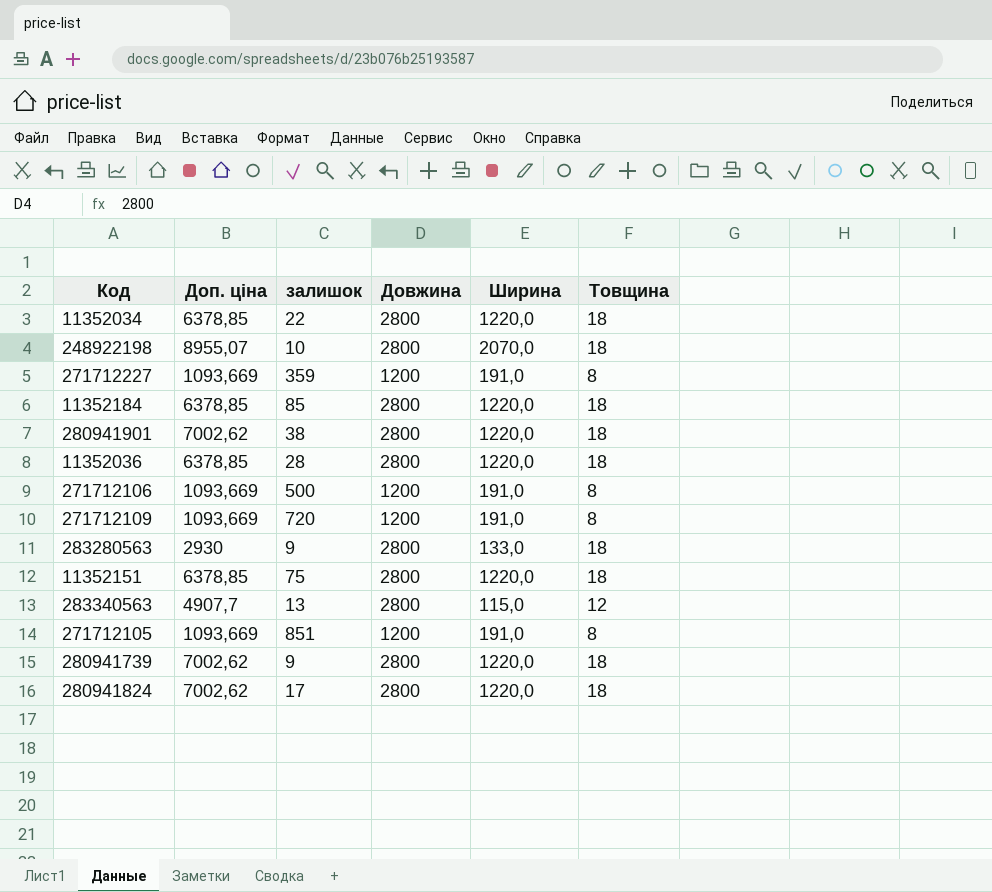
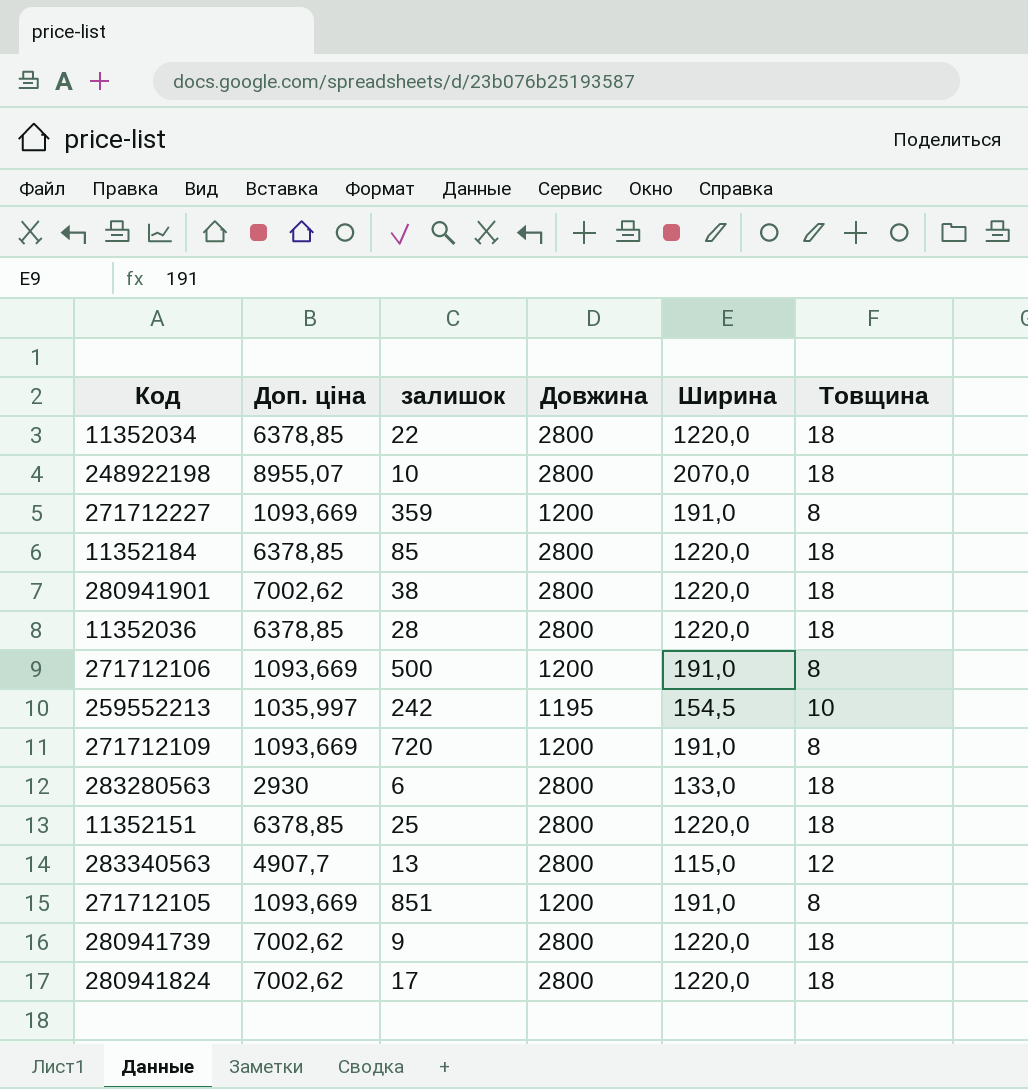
row 259552213: none -> 1035,997 | 242 | 1195 | 154,5 | 10
283280563 | залишок: 9 -> 6
11352151 | залишок: 75 -> 25

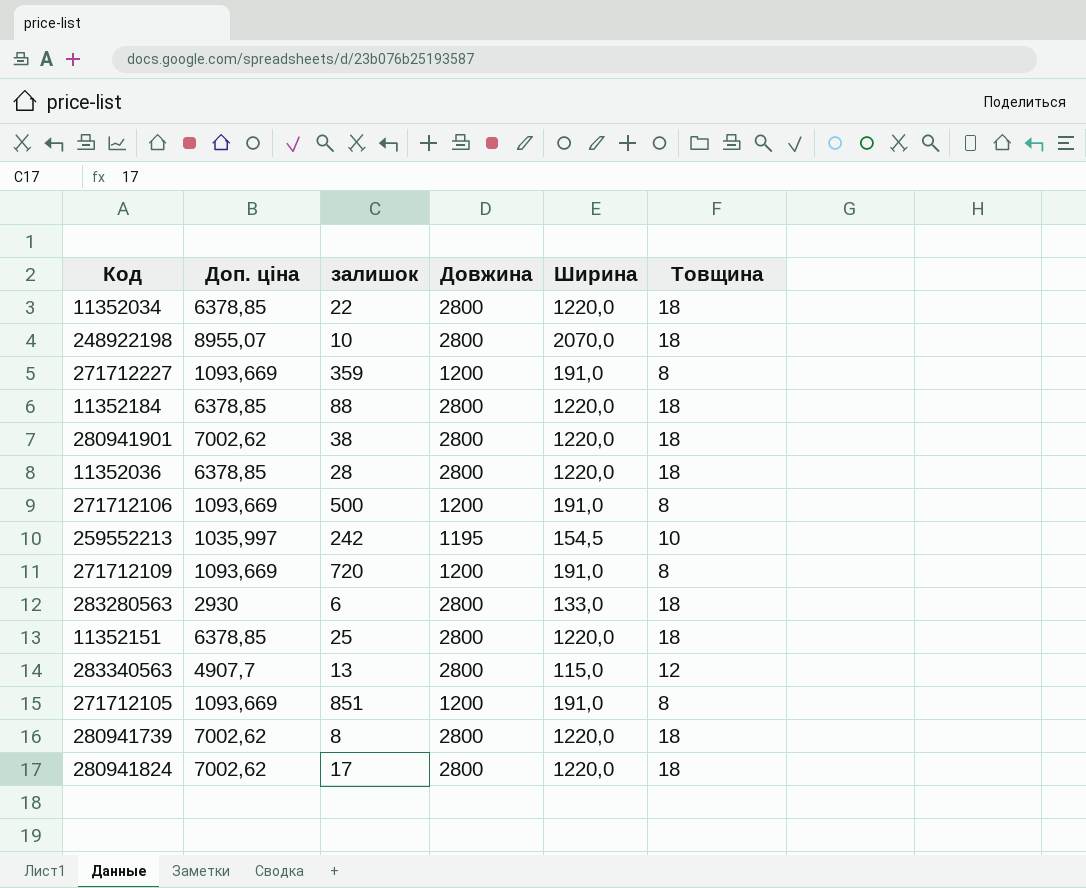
11352184 | залишок: 85 -> 88
280941739 | залишок: 9 -> 8

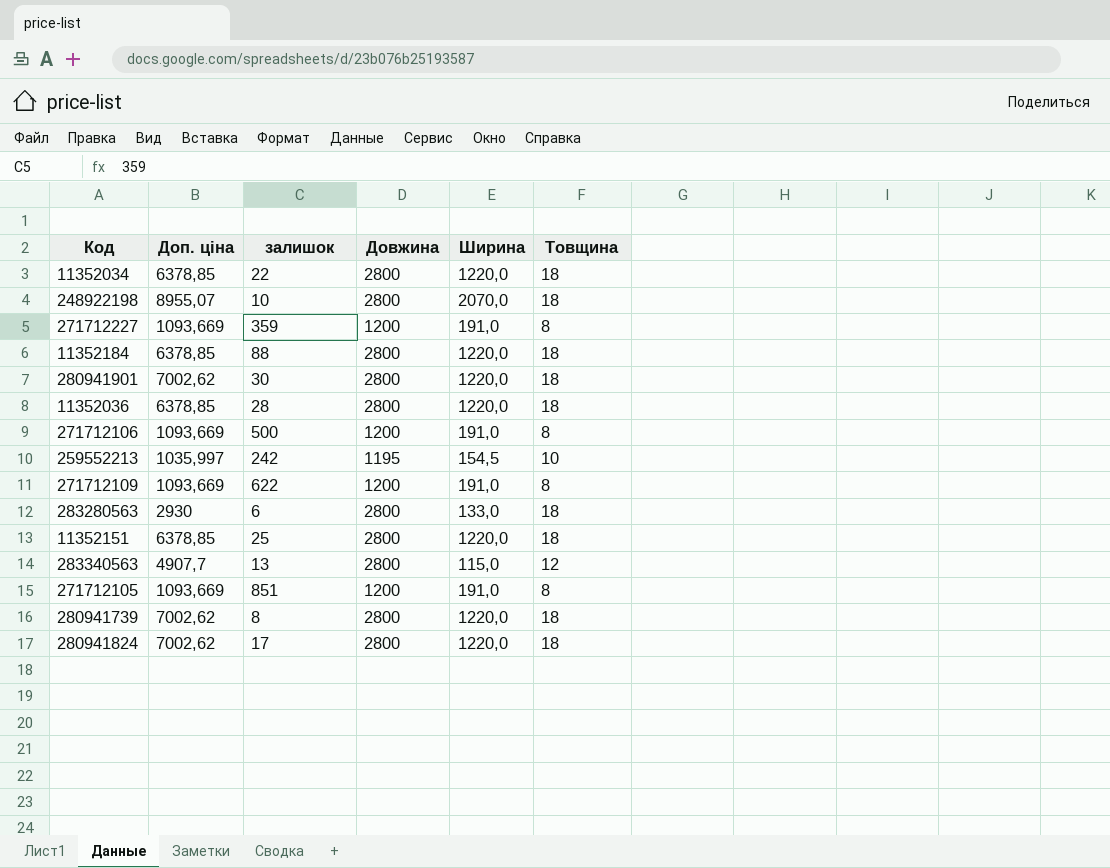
280941901 | залишок: 38 -> 30
271712109 | залишок: 720 -> 622

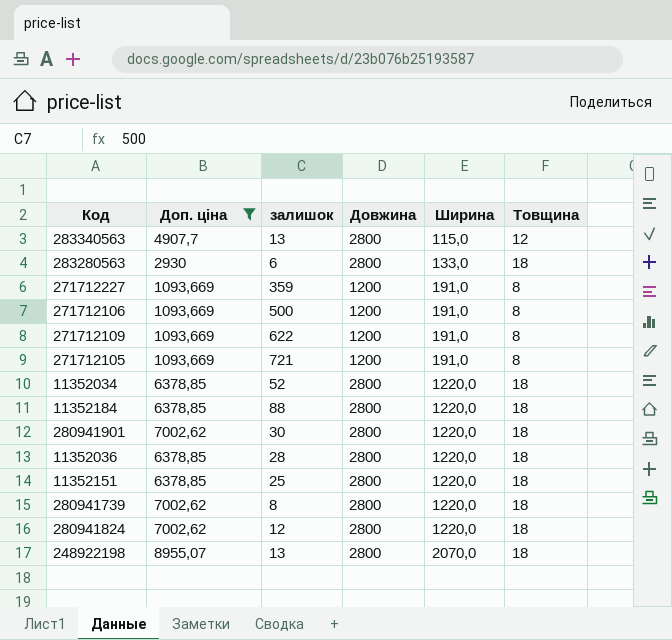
filter: none -> Доп. ціна != 1035,997
row order: none -> Ширина ascending
271712105 | залишок: 851 -> 721
11352034 | залишок: 22 -> 52
280941824 | залишок: 17 -> 12
248922198 | залишок: 10 -> 13

